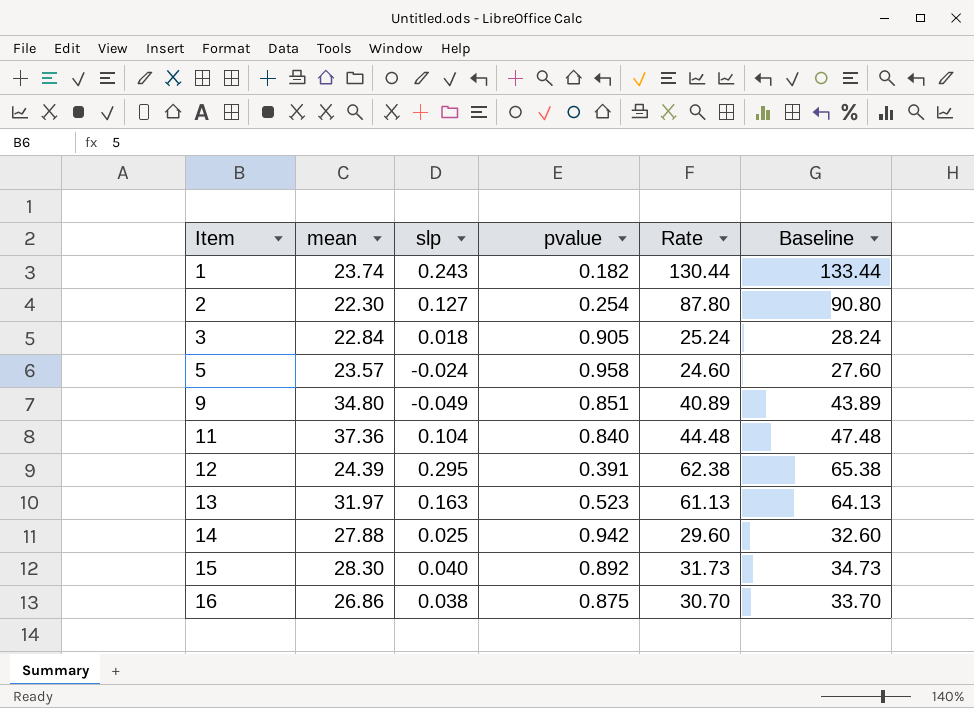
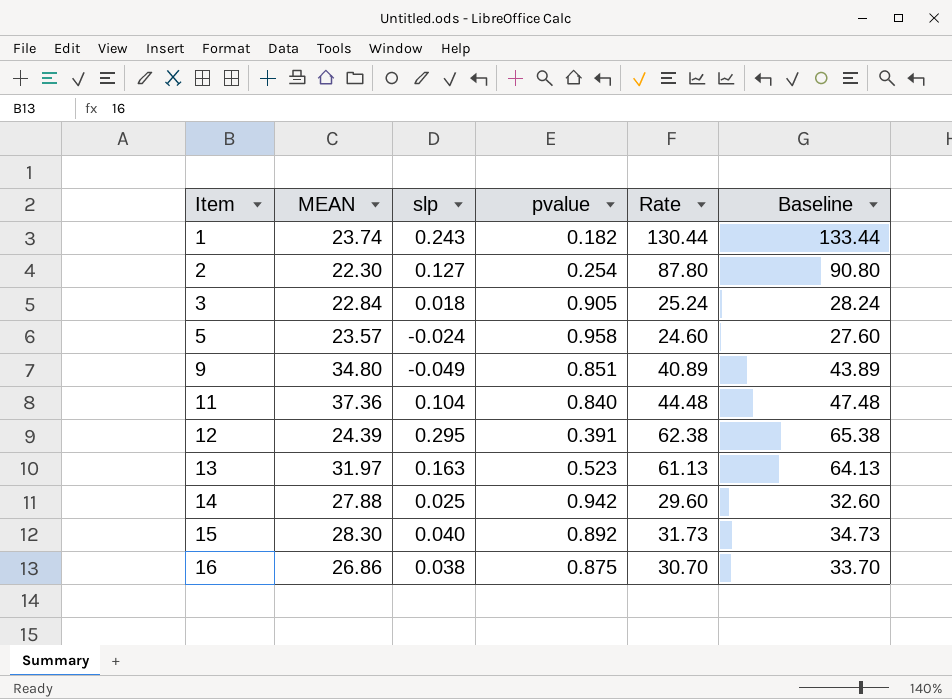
column name: mean -> MEAN

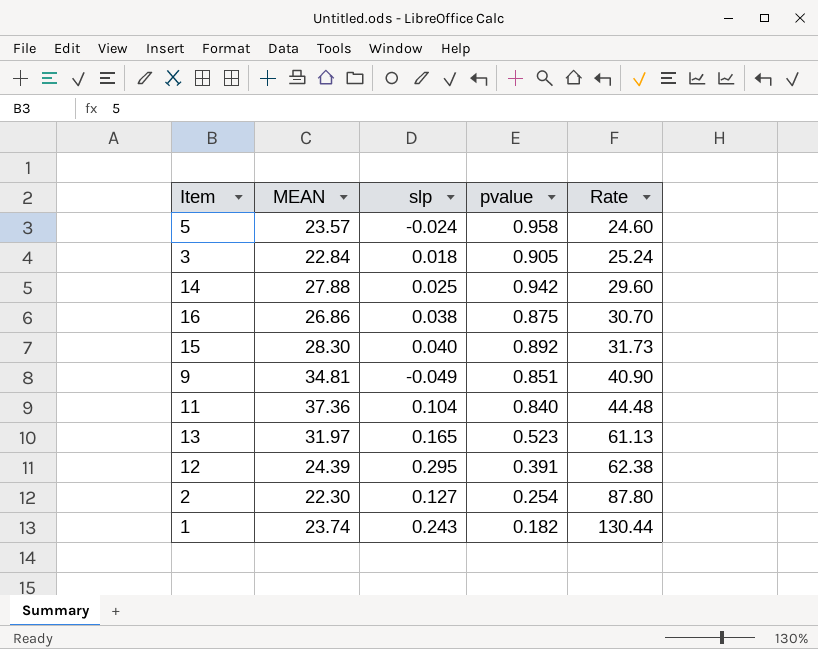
row order: Item ascending -> Rate ascending
column Baseline | formula: [Rate] + 3 -> none
9 | MEAN: 34.80 -> 34.81
9 | Rate: 40.89 -> 40.90
13 | slp: 0.163 -> 0.165

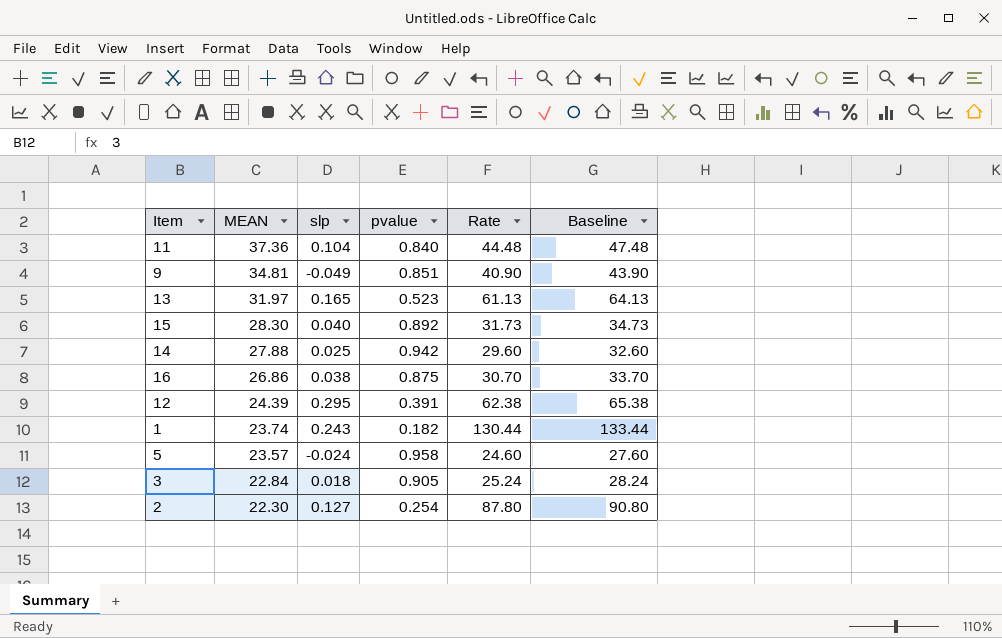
row order: Rate ascending -> MEAN descending
column Baseline | formula: none -> [Rate] + 3

